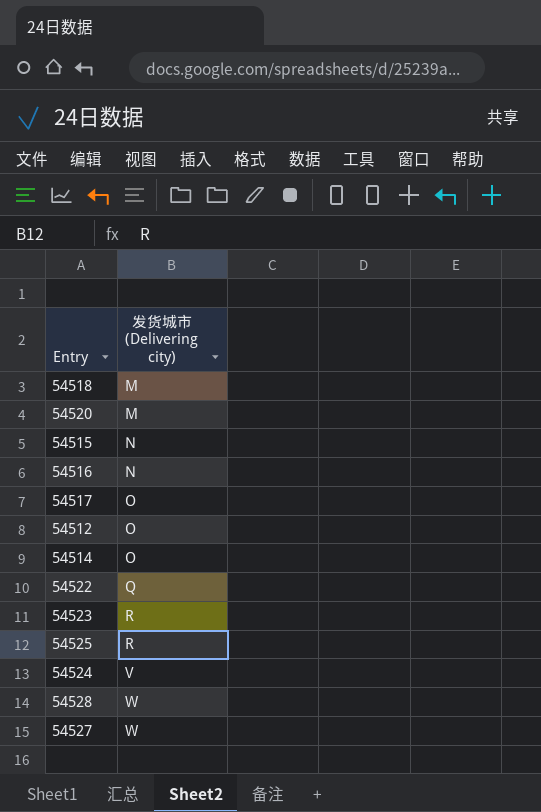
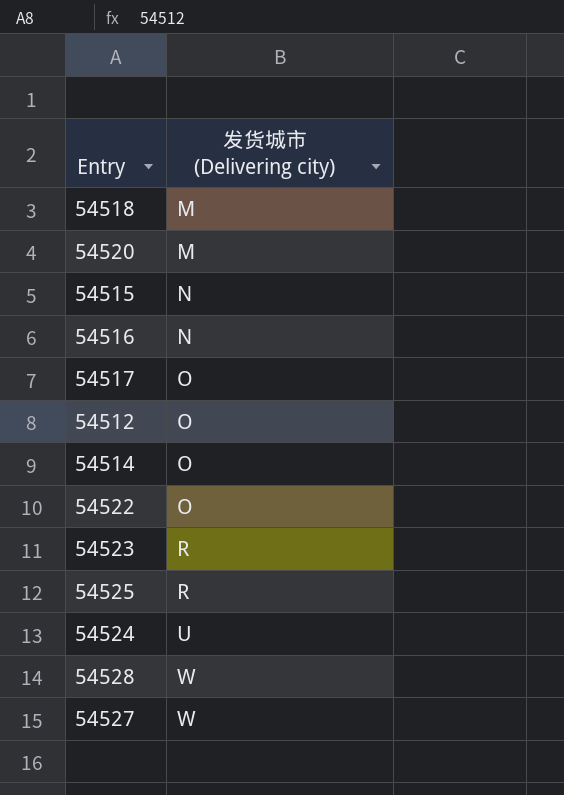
54522 | 发货城市 (Delivering city): Q -> O
54524 | 发货城市 (Delivering city): V -> U

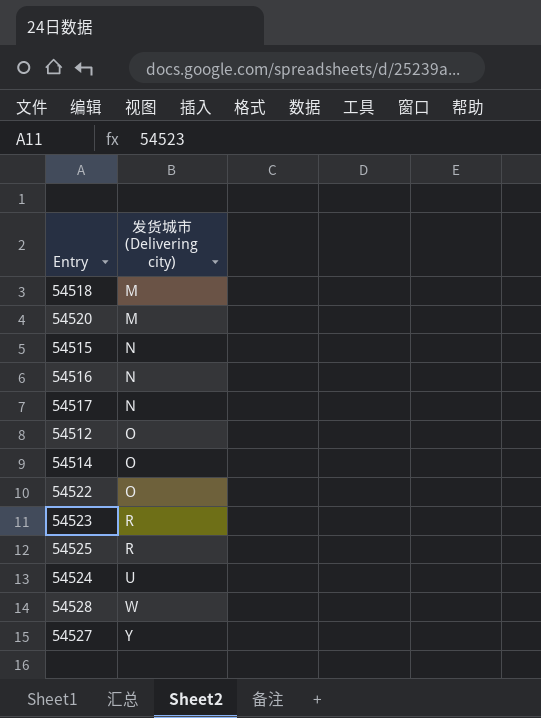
54517 | 发货城市 (Delivering city): O -> N
54527 | 发货城市 (Delivering city): W -> Y

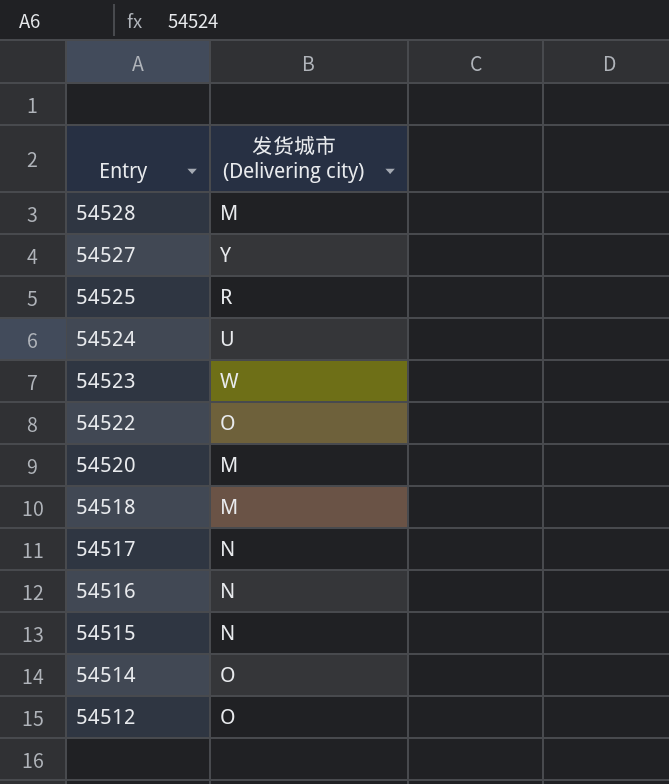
row order: 发货城市 (Delivering city) ascending -> Entry descending
54528 | 发货城市 (Delivering city): W -> M
54523 | 发货城市 (Delivering city): R -> W

